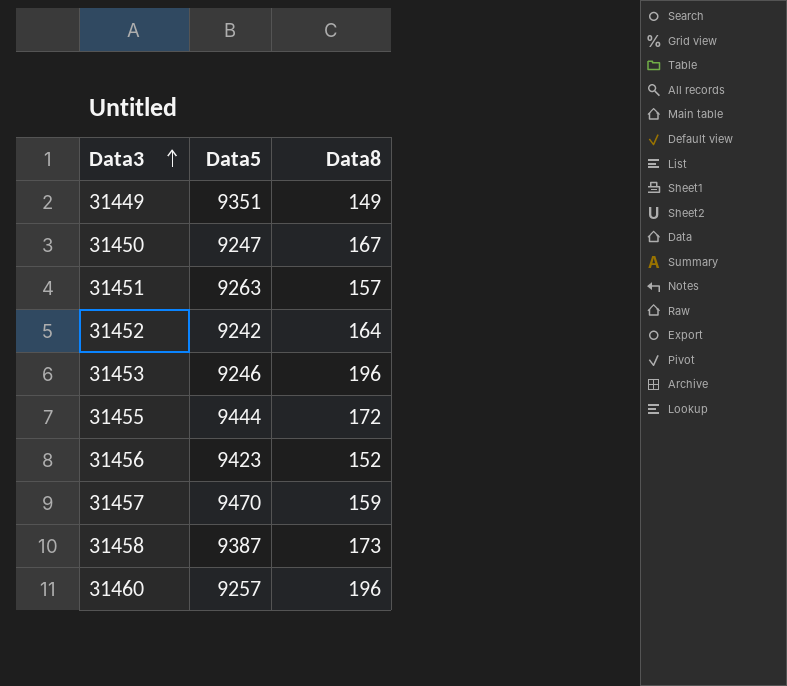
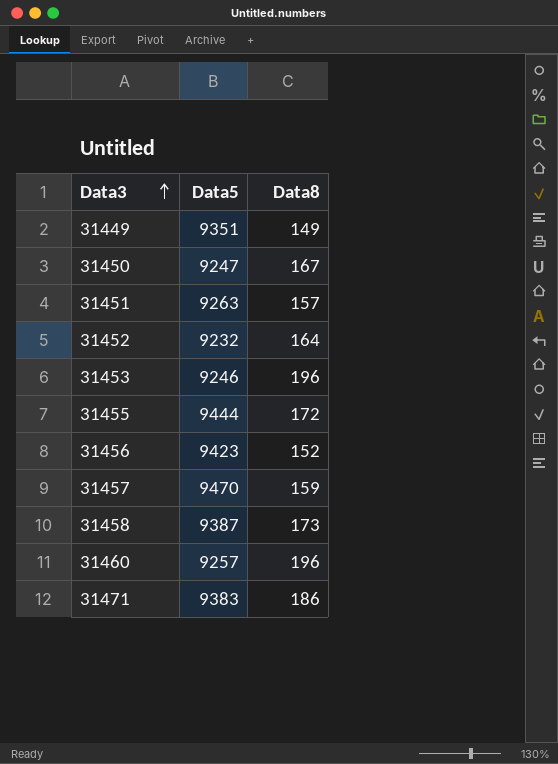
31452 | Data5: 9242 -> 9232
row 31471: none -> 9383 | 186

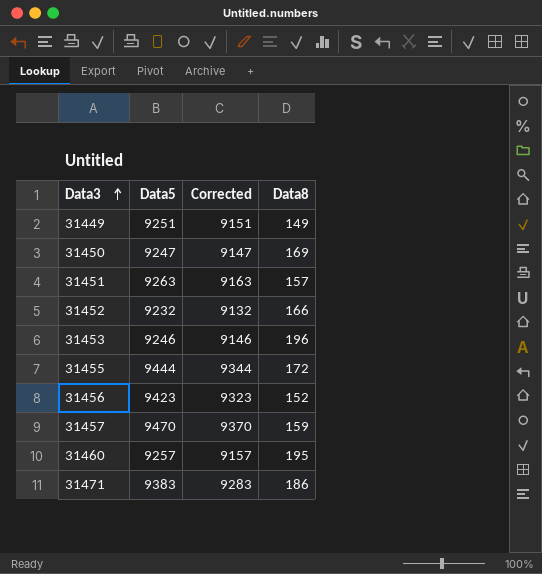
column Corrected | formula: none -> [Data5] - 100
row 31458: 9387 | 173 -> none
31449 | Data5: 9351 -> 9251
31450 | Data8: 167 -> 169
31452 | Data8: 164 -> 166
31460 | Data8: 196 -> 195

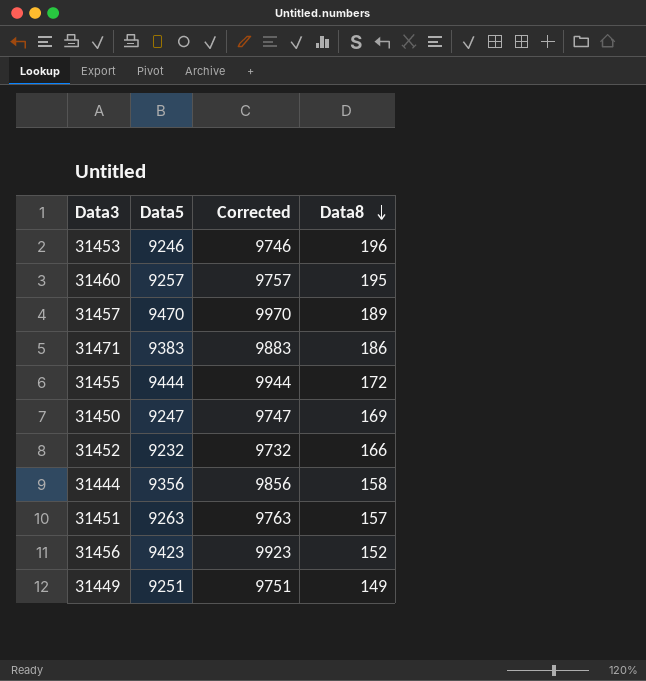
row order: Data3 ascending -> Data8 descending
column Corrected | formula: [Data5] - 100 -> [Data5] + 500
31457 | Data8: 159 -> 189
row 31444: none -> 9356 | 9856 | 158

